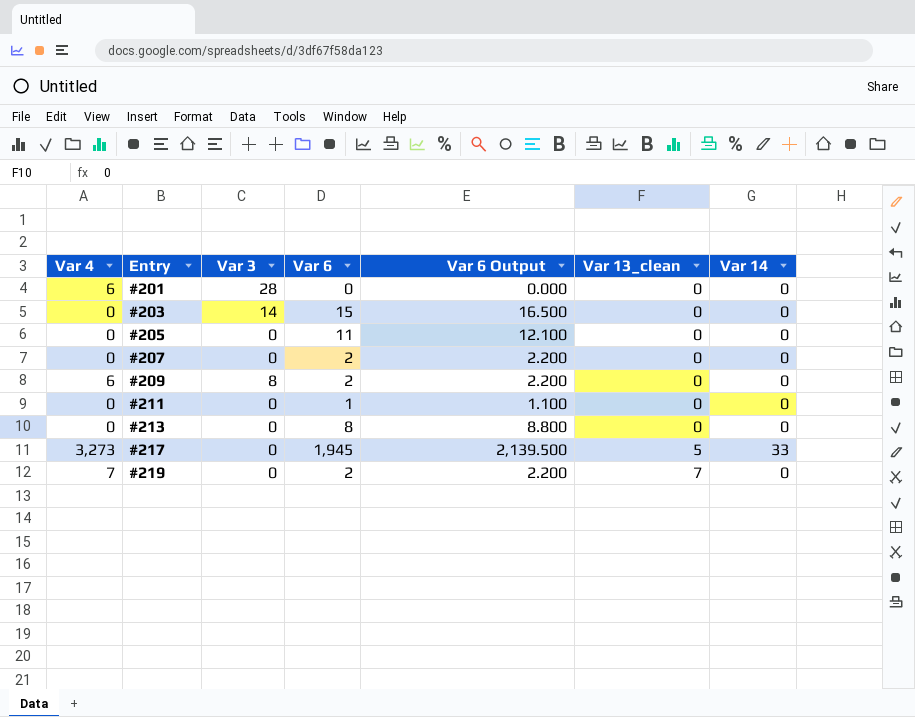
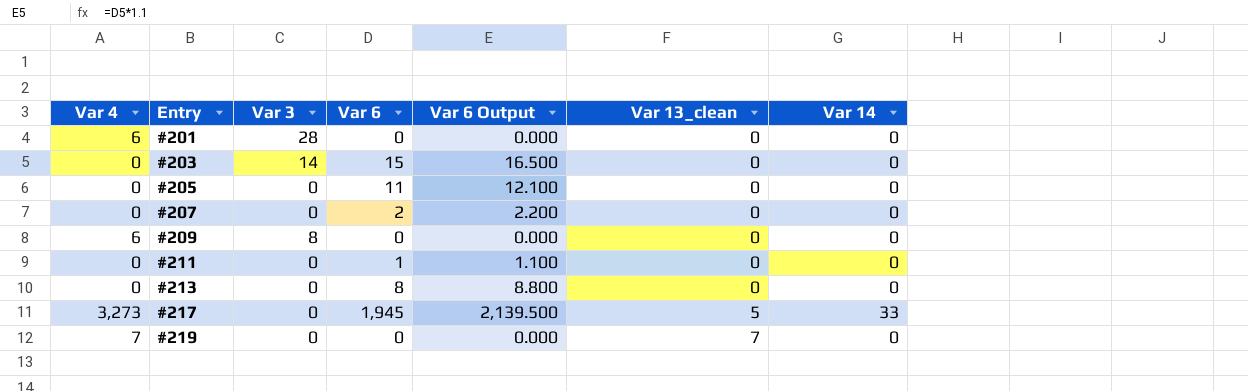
#209 | Var 6: 2 -> 0
#209 | Var 6 Output: 2.200 -> 0.000
#219 | Var 6: 2 -> 0
#219 | Var 6 Output: 2.200 -> 0.000

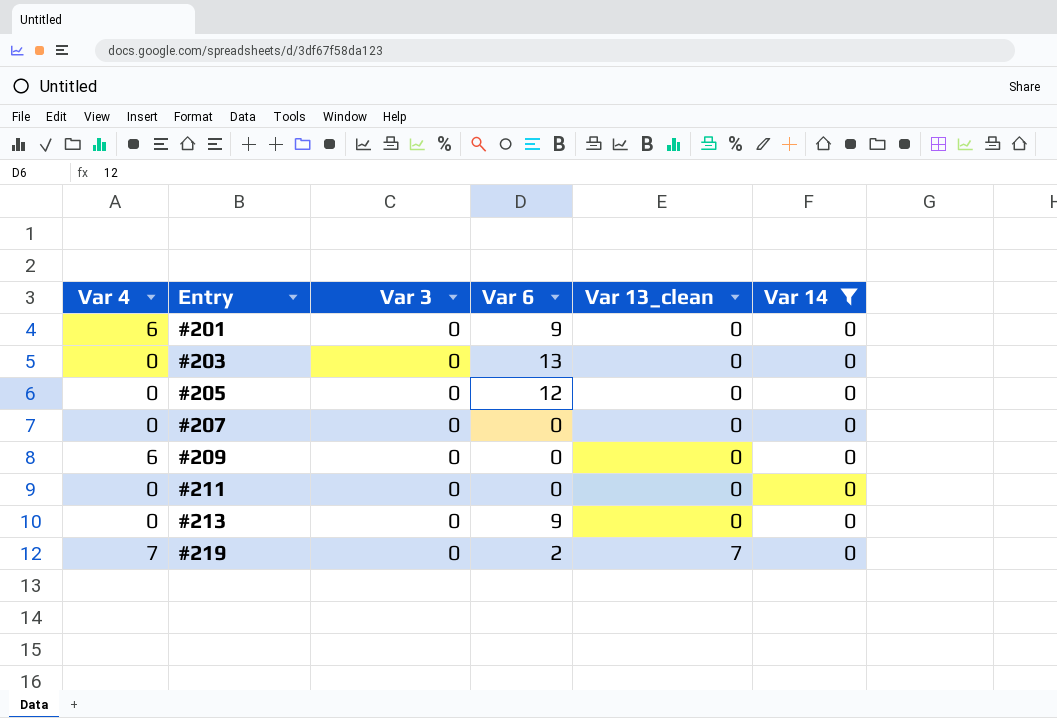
filter: none -> Var 14 = 0
column Var 6 Output | formula: [Var 6] * 1.1 -> none
#201 | Var 3: 28 -> 0
#201 | Var 6: 0 -> 9
#203 | Var 3: 14 -> 0
#203 | Var 6: 15 -> 13
#205 | Var 6: 11 -> 12
#207 | Var 6: 2 -> 0
#209 | Var 3: 8 -> 0
#211 | Var 6: 1 -> 0
#213 | Var 6: 8 -> 9
#219 | Var 6: 0 -> 2

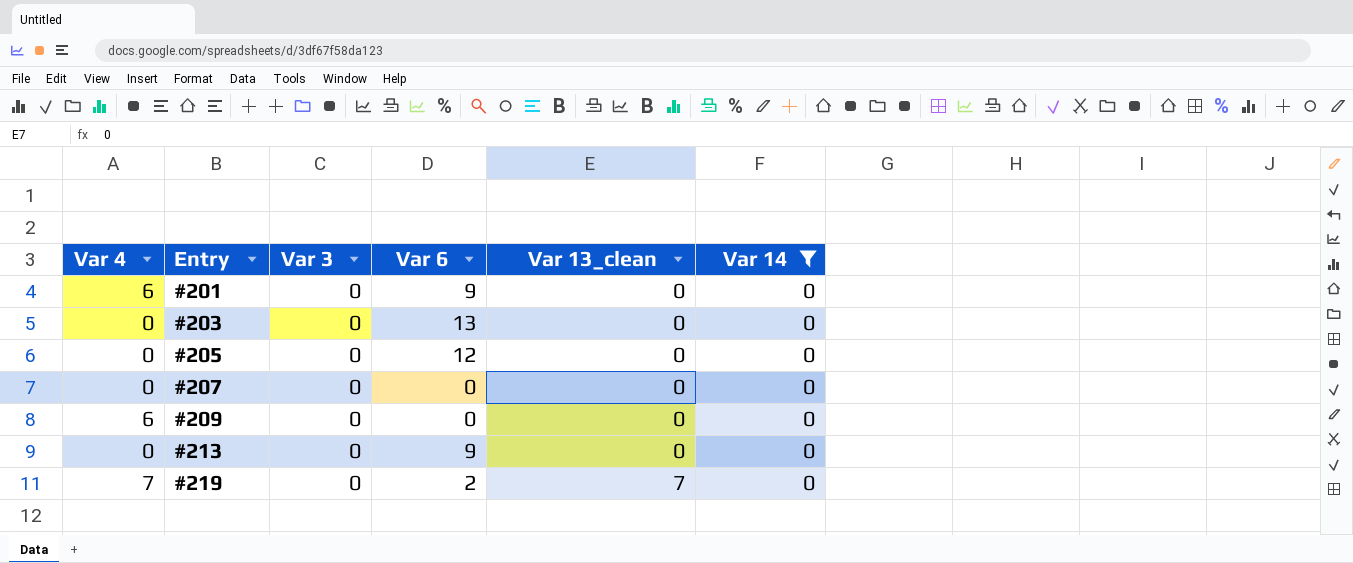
row #211: 0 | 0 | 0 | 0 | 0 -> none

